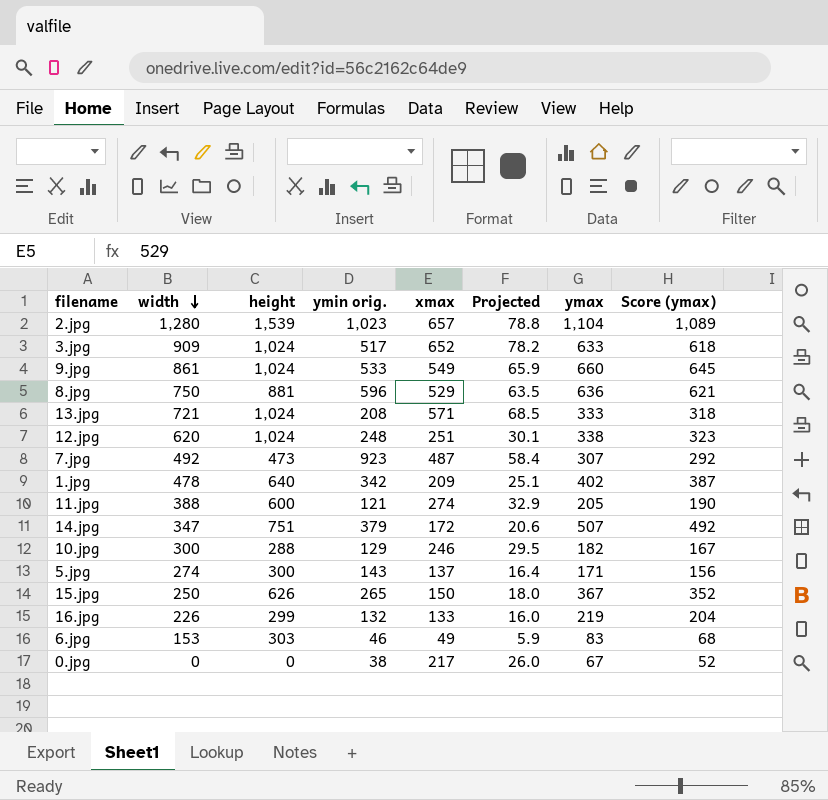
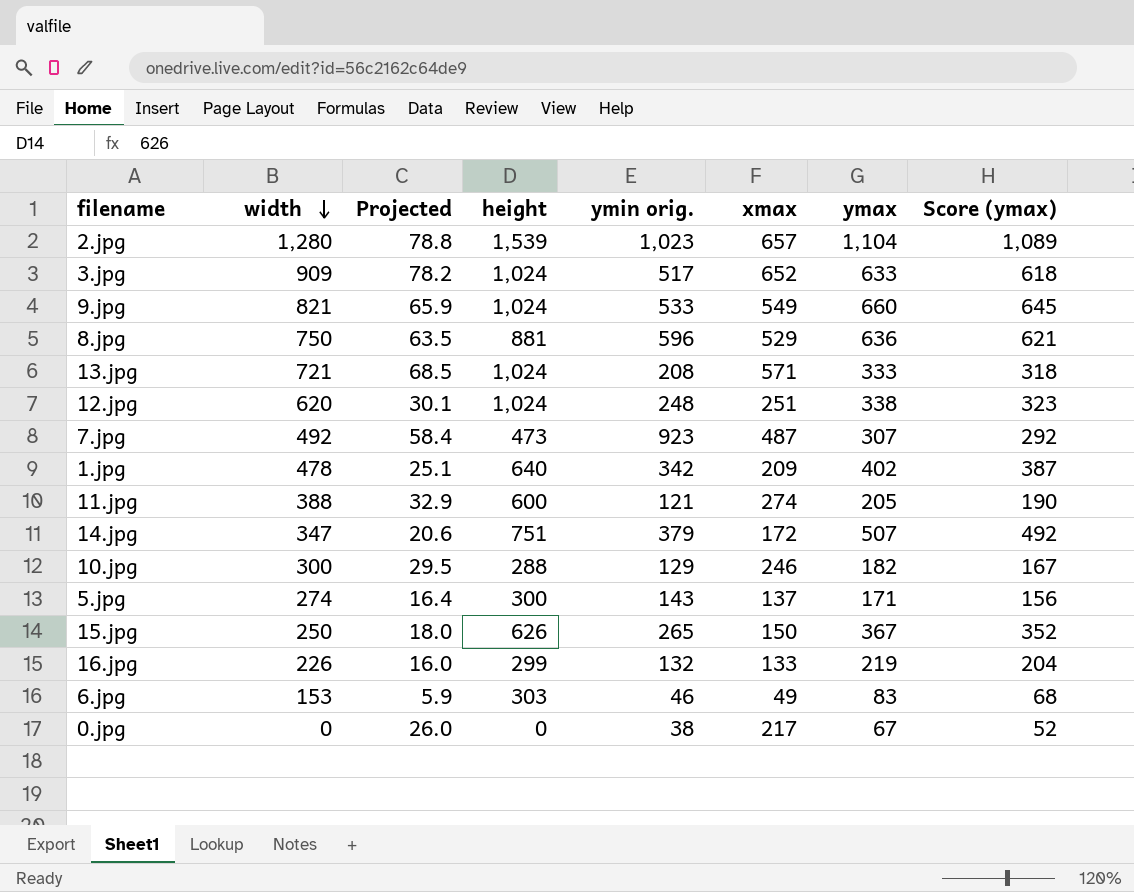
column Projected | position: 6 -> 3
9.jpg | width: 861 -> 821

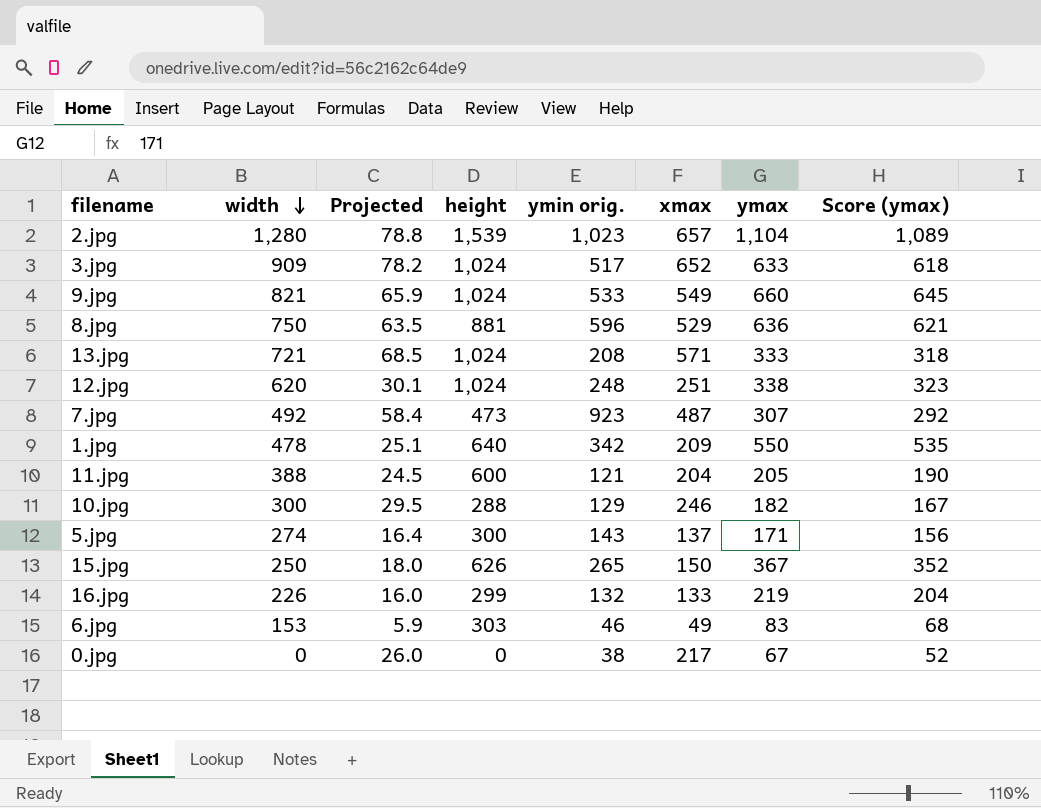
row 14.jpg: 347 | 20.6 | 751 | 379 | 172 | 507 | 492 -> none
1.jpg | ymax: 402 -> 550
1.jpg | Score (ymax): 387 -> 535
11.jpg | Projected: 32.9 -> 24.5
11.jpg | xmax: 274 -> 204

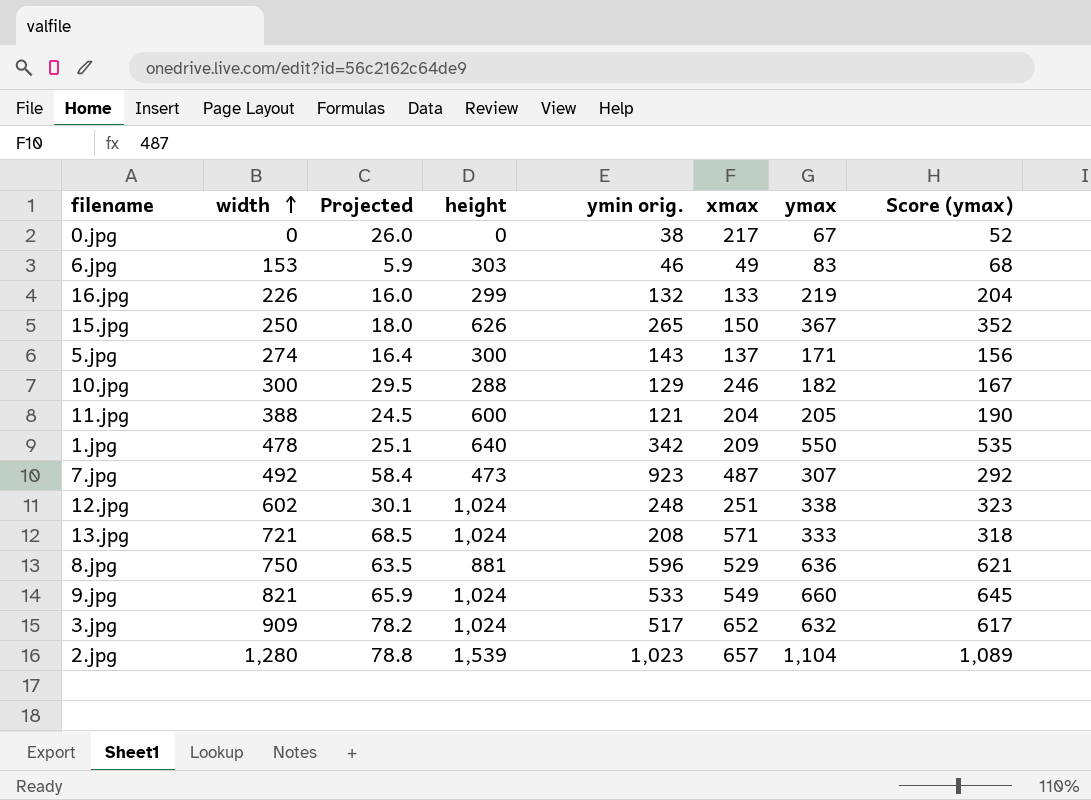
row order: width descending -> width ascending
12.jpg | width: 620 -> 602
3.jpg | ymax: 633 -> 632
3.jpg | Score (ymax): 618 -> 617

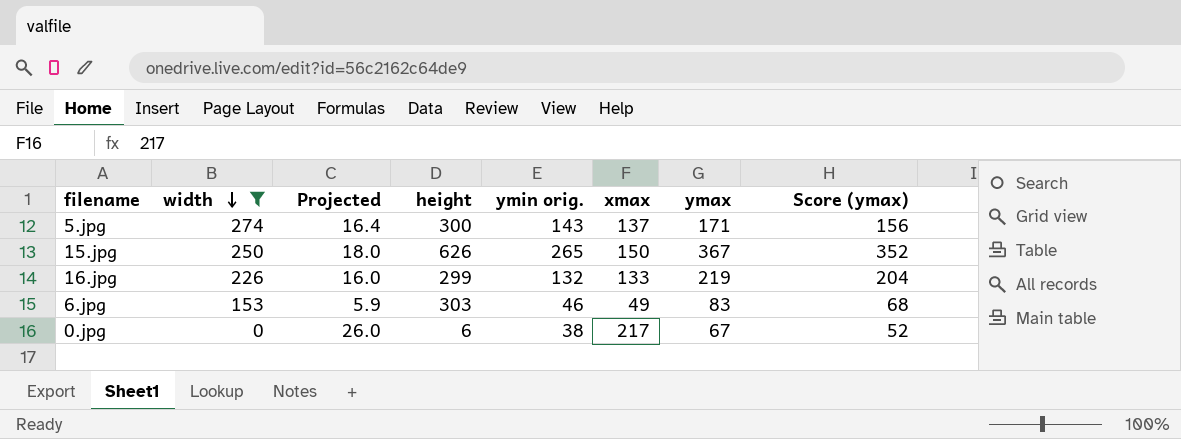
filter: none -> width <= 274
row order: width ascending -> width descending
0.jpg | height: 0 -> 6

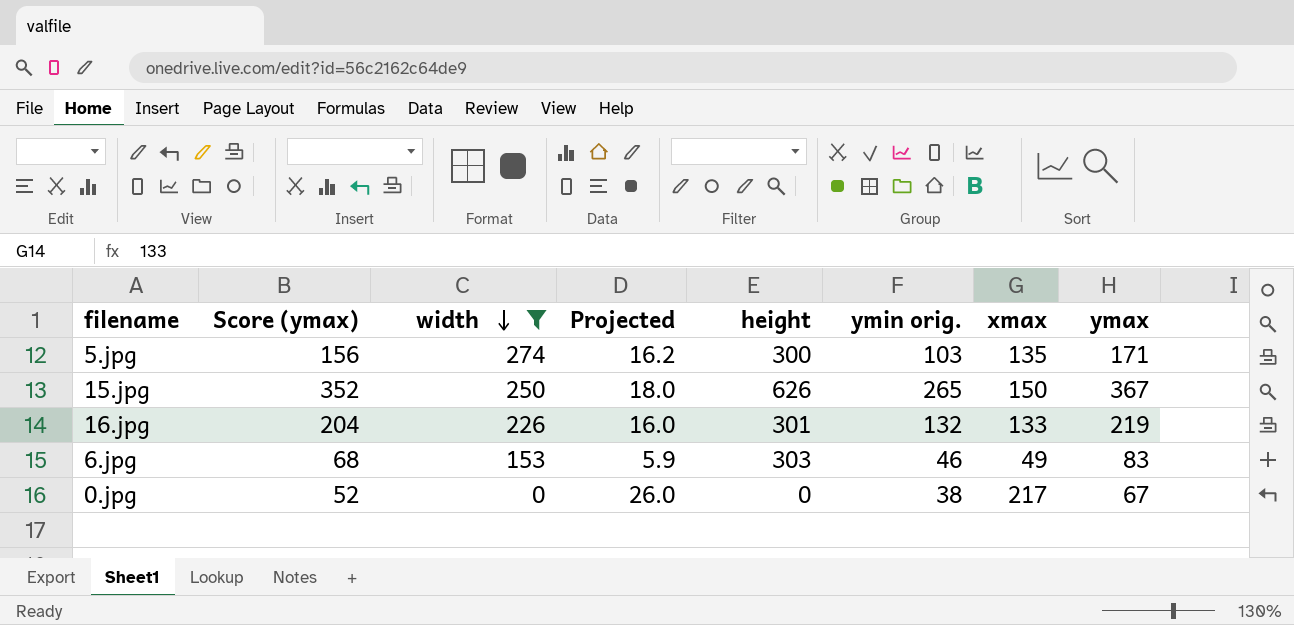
column Score (ymax) | position: 8 -> 2
5.jpg | Projected: 16.4 -> 16.2
5.jpg | ymin orig.: 143 -> 103
5.jpg | xmax: 137 -> 135
16.jpg | height: 299 -> 301
0.jpg | height: 6 -> 0

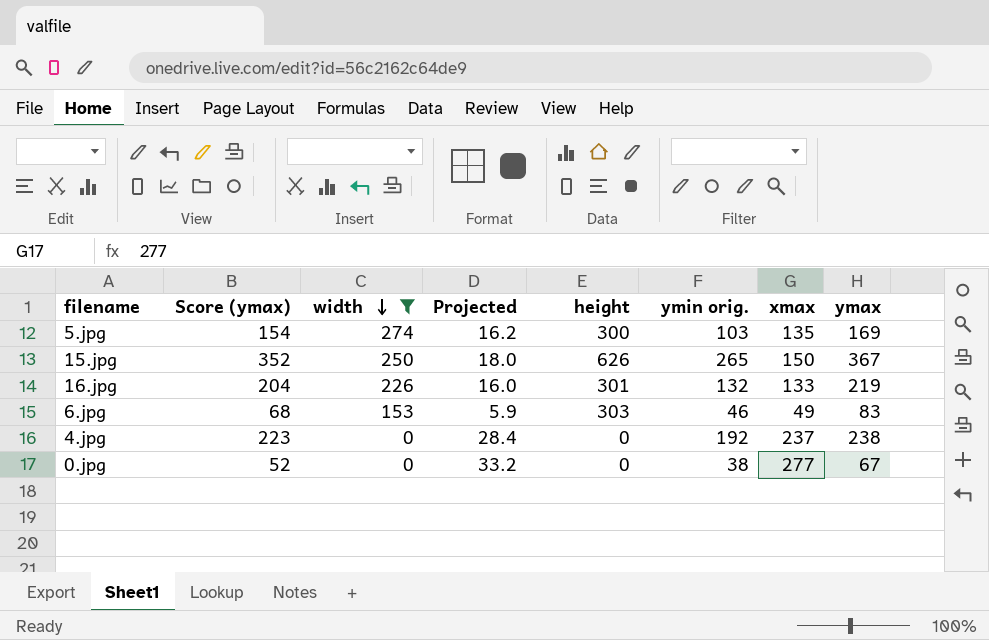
5.jpg | Score (ymax): 156 -> 154
5.jpg | ymax: 171 -> 169
row 4.jpg: none -> 223 | 0 | 28.4 | 0 | 192 | 237 | 238
0.jpg | Projected: 26.0 -> 33.2
0.jpg | xmax: 217 -> 277

